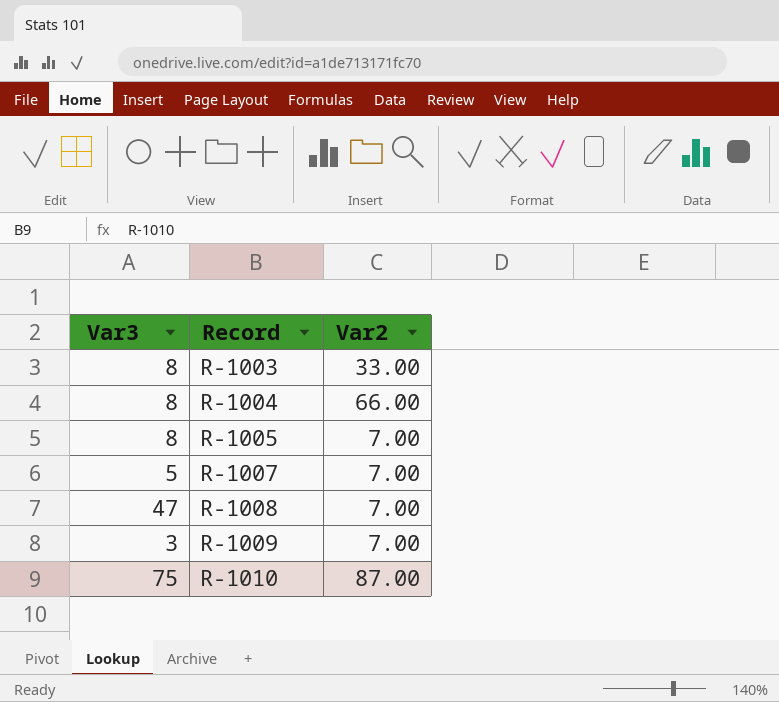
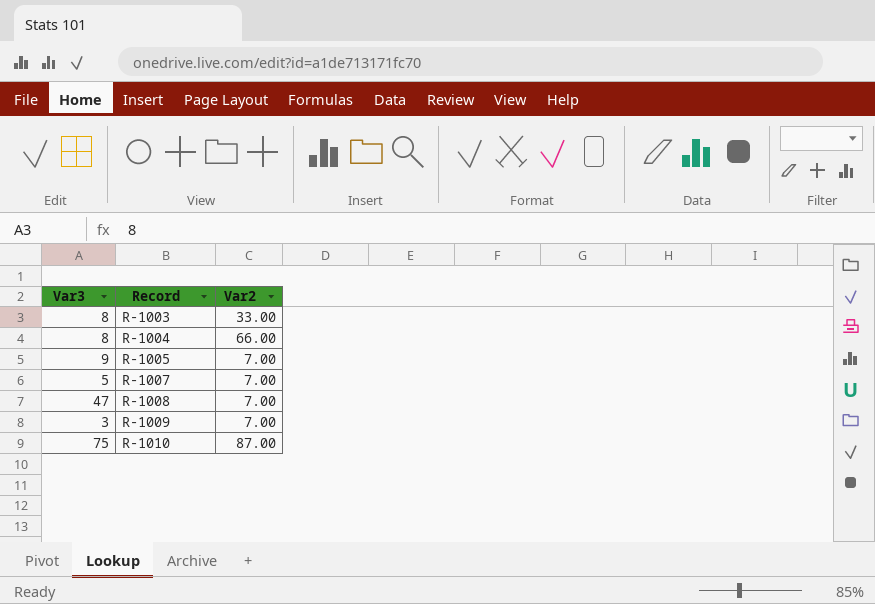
R-1005 | Var3: 8 -> 9

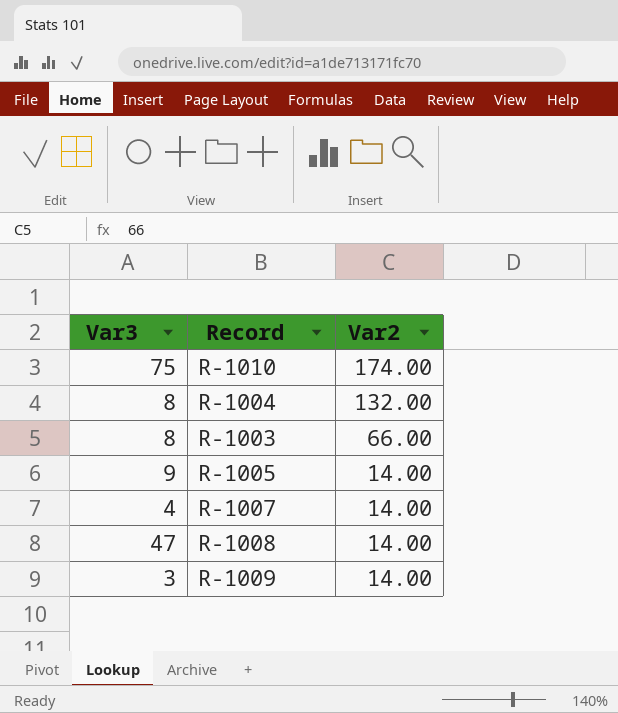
row order: Record ascending -> Var2 descending
R-1010 | Var2: 87.00 -> 174.00
R-1004 | Var2: 66.00 -> 132.00
R-1003 | Var2: 33.00 -> 66.00
R-1005 | Var2: 7.00 -> 14.00
R-1007 | Var3: 5 -> 4
R-1007 | Var2: 7.00 -> 14.00
R-1008 | Var2: 7.00 -> 14.00
R-1009 | Var2: 7.00 -> 14.00

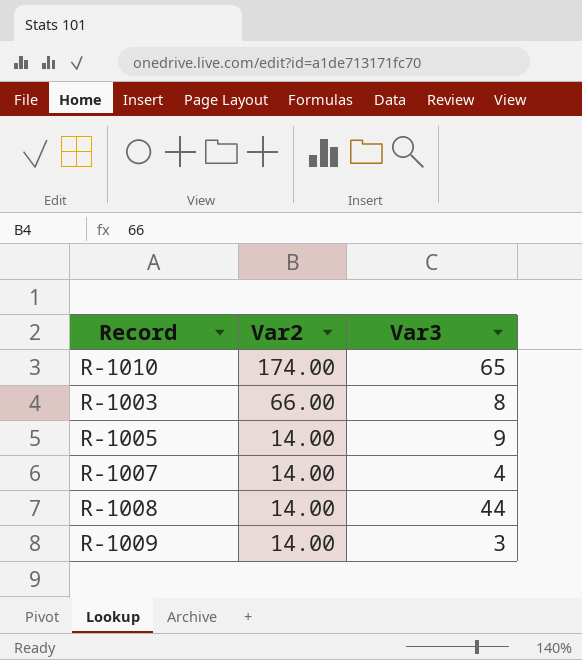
column Var3 | position: 1 -> 3
row R-1004: 8 | 132.00 -> none
R-1010 | Var3: 75 -> 65
R-1008 | Var3: 47 -> 44

